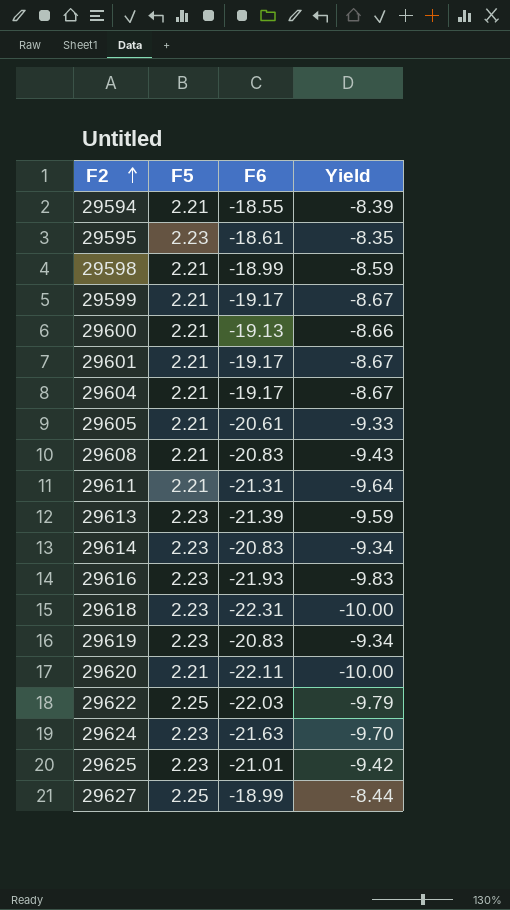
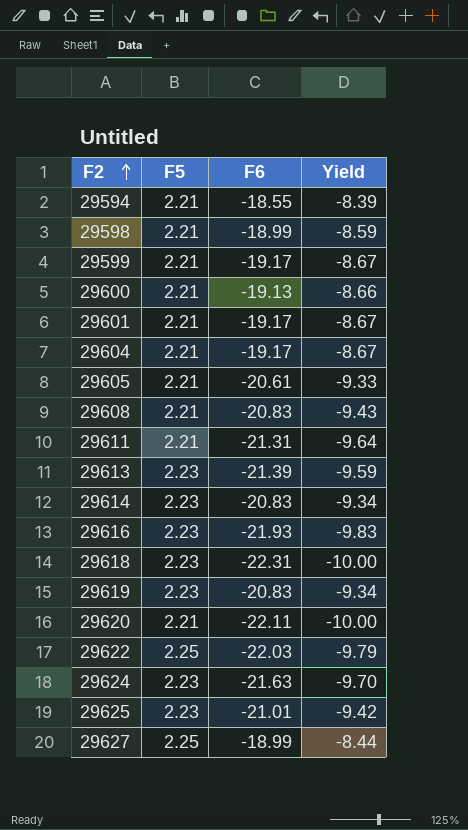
row 29595: 2.23 | -18.61 | -8.35 -> none

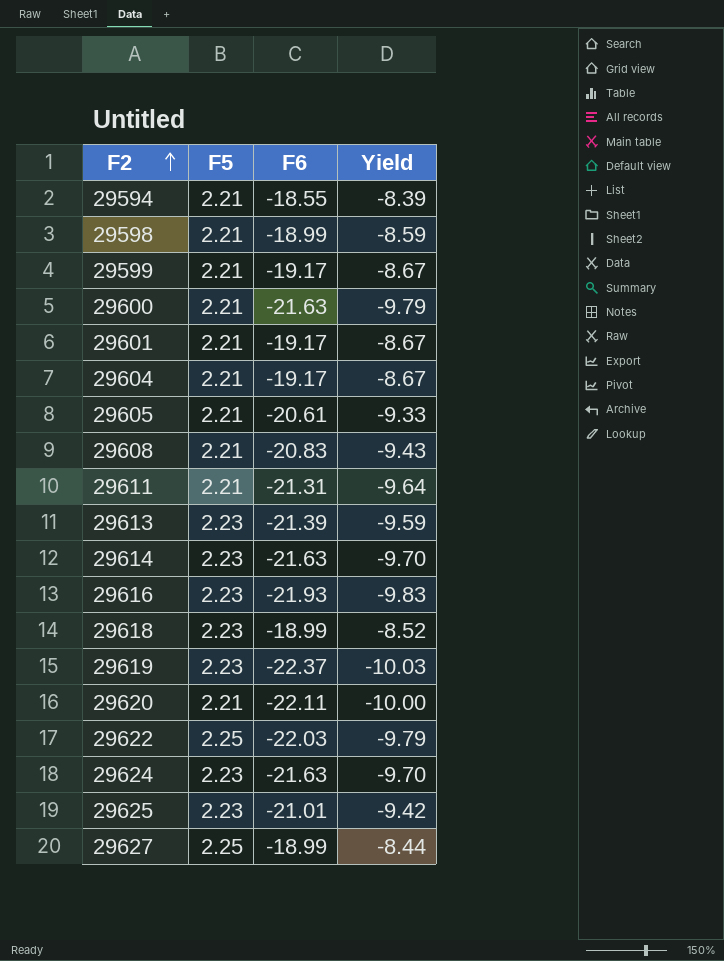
29600 | F6: -19.13 -> -21.63
29600 | Yield: -8.66 -> -9.79
29614 | F6: -20.83 -> -21.63
29614 | Yield: -9.34 -> -9.70
29618 | F6: -22.31 -> -18.99
29618 | Yield: -10.00 -> -8.52
29619 | F6: -20.83 -> -22.37
29619 | Yield: -9.34 -> -10.03

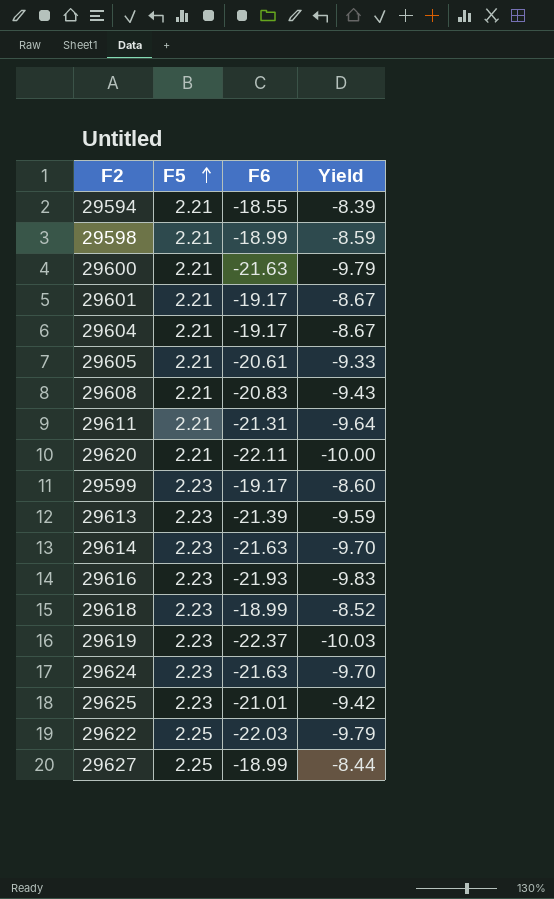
row order: F2 ascending -> F5 ascending
29599 | F5: 2.21 -> 2.23
29599 | Yield: -8.67 -> -8.60

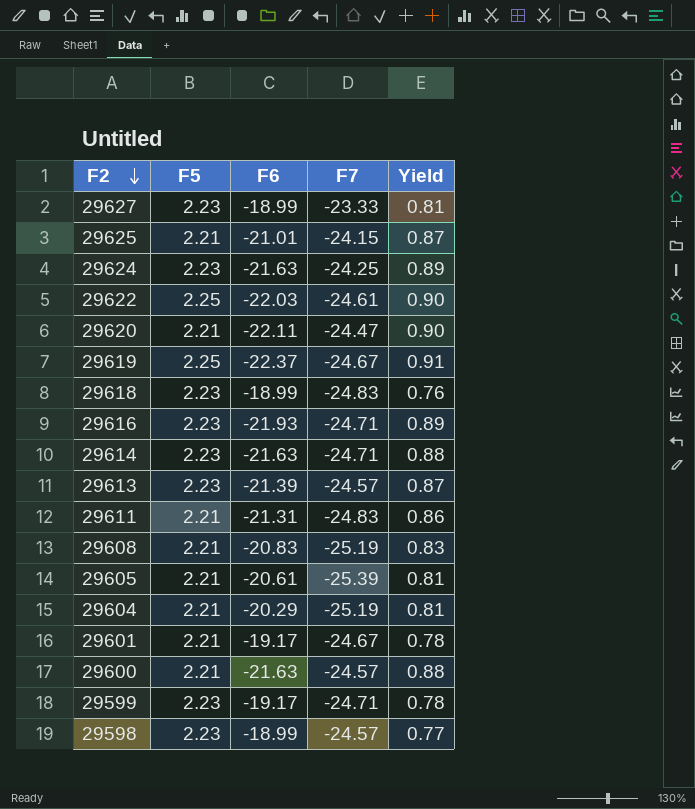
row order: F5 ascending -> F2 descending
column F7 | position: none -> 4
column Yield | formula: [F6] / [F5] -> [F6] / [F7]
row 29594: 2.21 | -18.55 | -8.39 -> none
29627 | F5: 2.25 -> 2.23
29625 | F5: 2.23 -> 2.21
29619 | F5: 2.23 -> 2.25
29604 | F6: -19.17 -> -20.29
29598 | F5: 2.21 -> 2.23

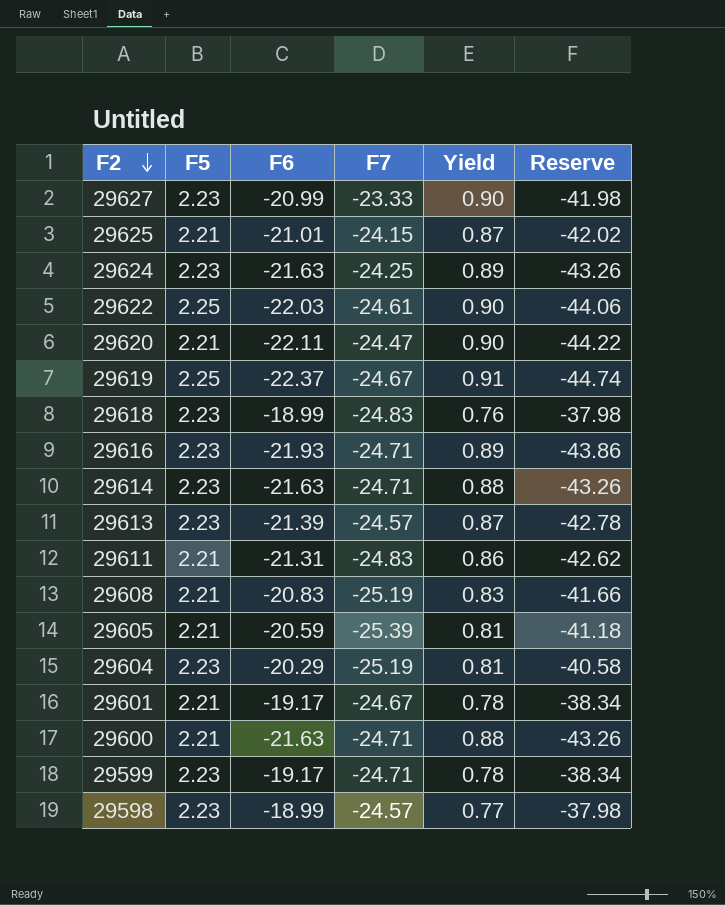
column Reserve | formula: none -> [F6] * 2
29627 | F6: -18.99 -> -20.99
29627 | Yield: 0.81 -> 0.90
29605 | F6: -20.61 -> -20.59
29604 | F5: 2.21 -> 2.23
29600 | F7: -24.57 -> -24.71

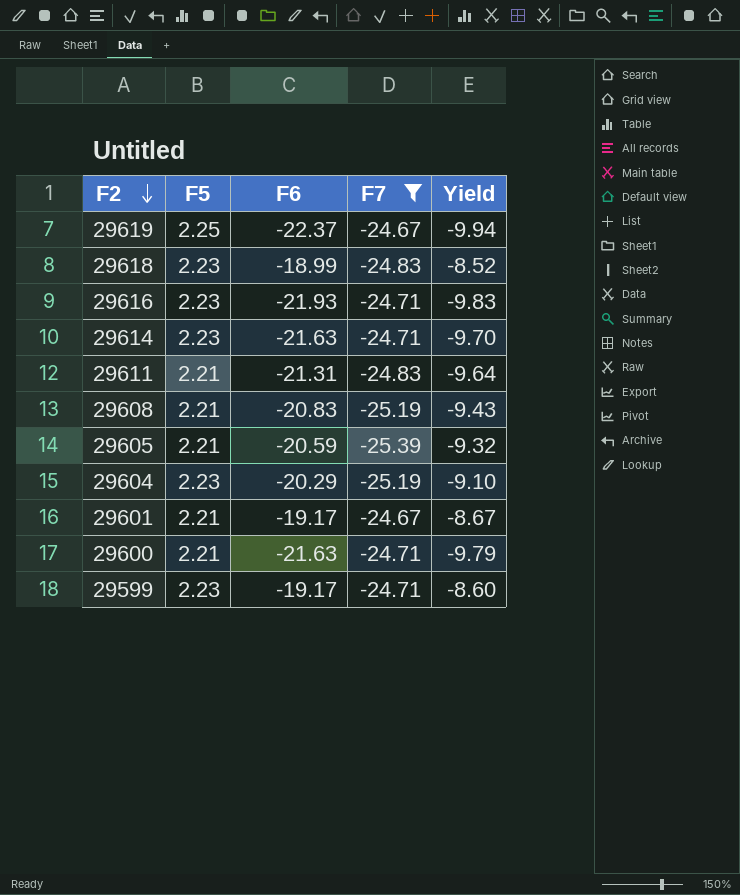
filter: none -> F7 <= -24.67
column Reserve | formula: [F6] * 2 -> none
column Yield | formula: [F6] / [F7] -> [F6] / [F5]

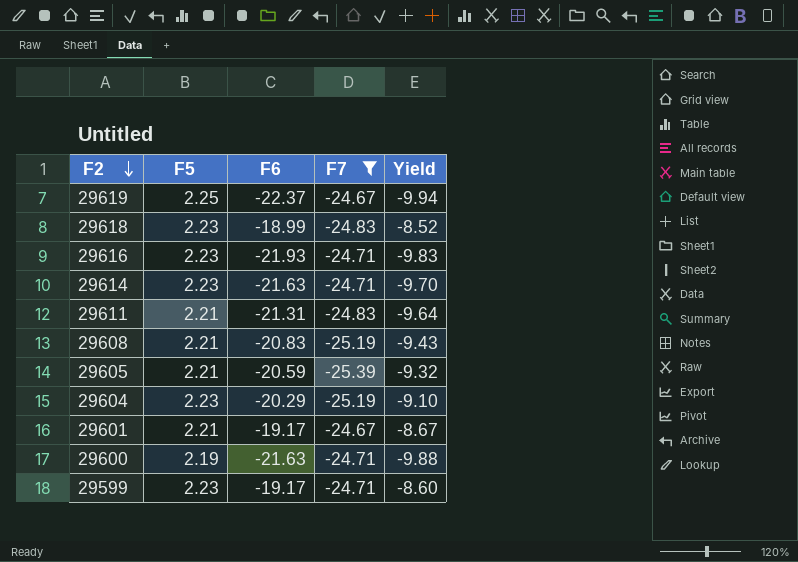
29600 | F5: 2.21 -> 2.19
29600 | Yield: -9.79 -> -9.88

